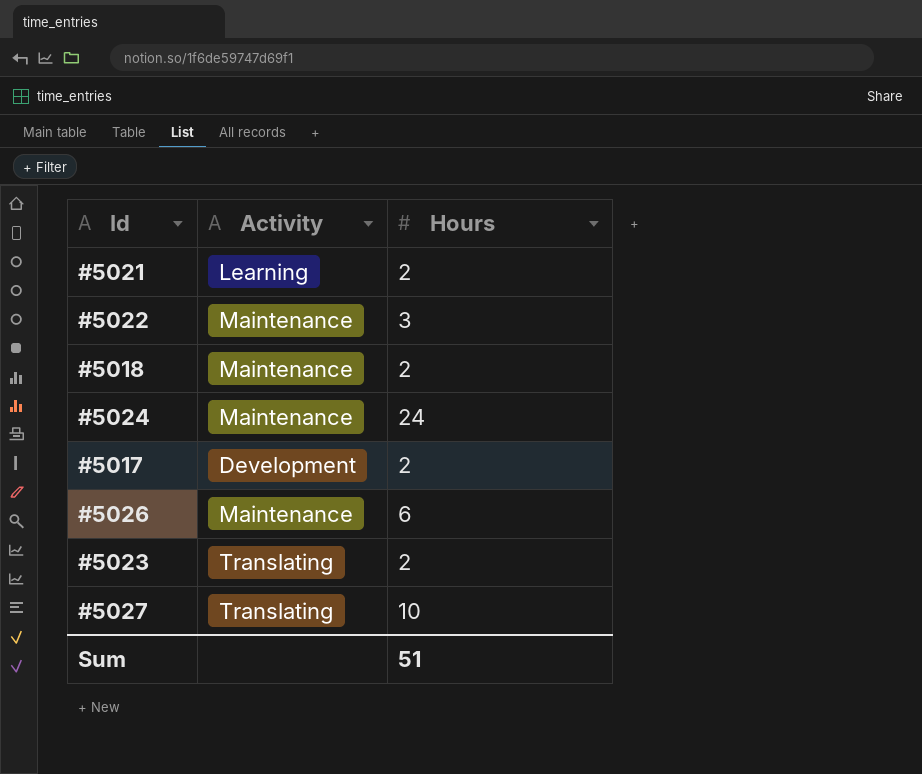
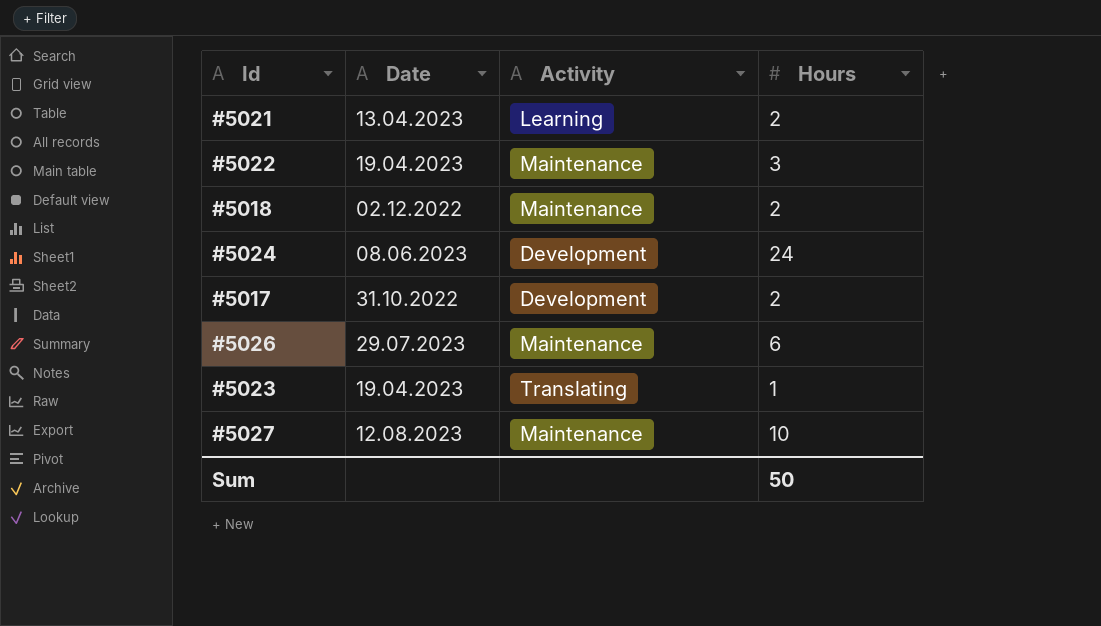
column Date | position: none -> 2
#5024 | Activity: Maintenance -> Development
#5023 | Hours: 2 -> 1
#5027 | Activity: Translating -> Maintenance
Sum | Hours: 51 -> 50

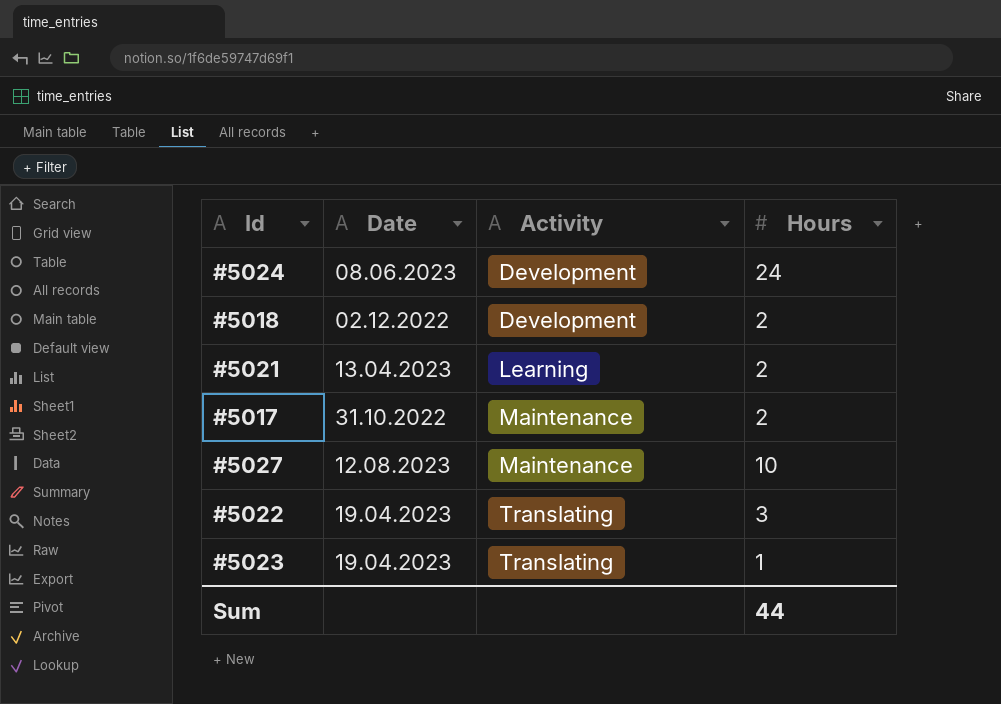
row order: none -> Activity ascending
row #5026: 29.07.2023 | Maintenance | 6 -> none
#5018 | Activity: Maintenance -> Development
#5017 | Activity: Development -> Maintenance
#5022 | Activity: Maintenance -> Translating
Sum | Hours: 50 -> 44

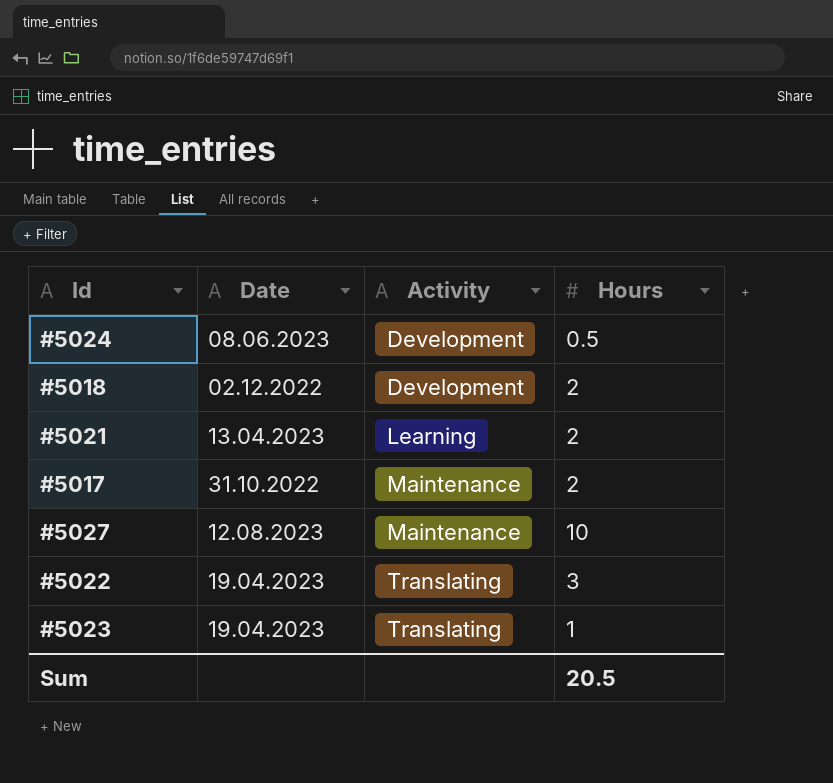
#5024 | Hours: 24 -> 0.5
Sum | Hours: 44 -> 20.5

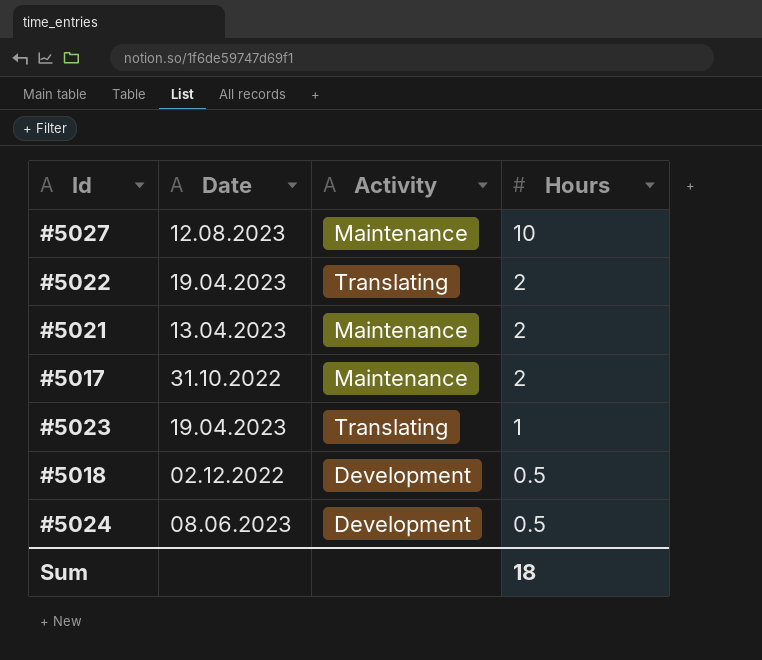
row order: Activity ascending -> Hours descending
#5022 | Hours: 3 -> 2
#5021 | Activity: Learning -> Maintenance
#5018 | Hours: 2 -> 0.5
Sum | Hours: 20.5 -> 18

